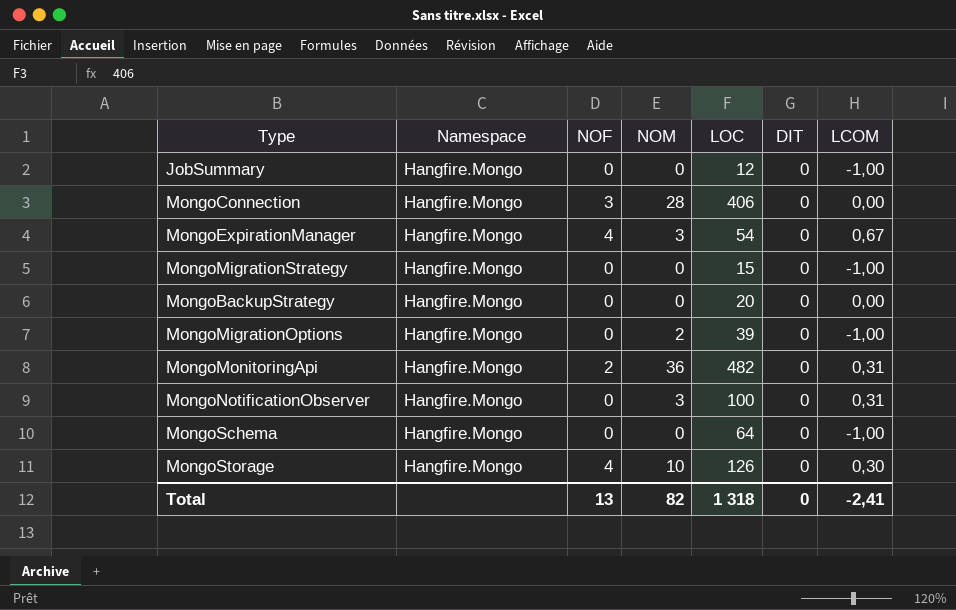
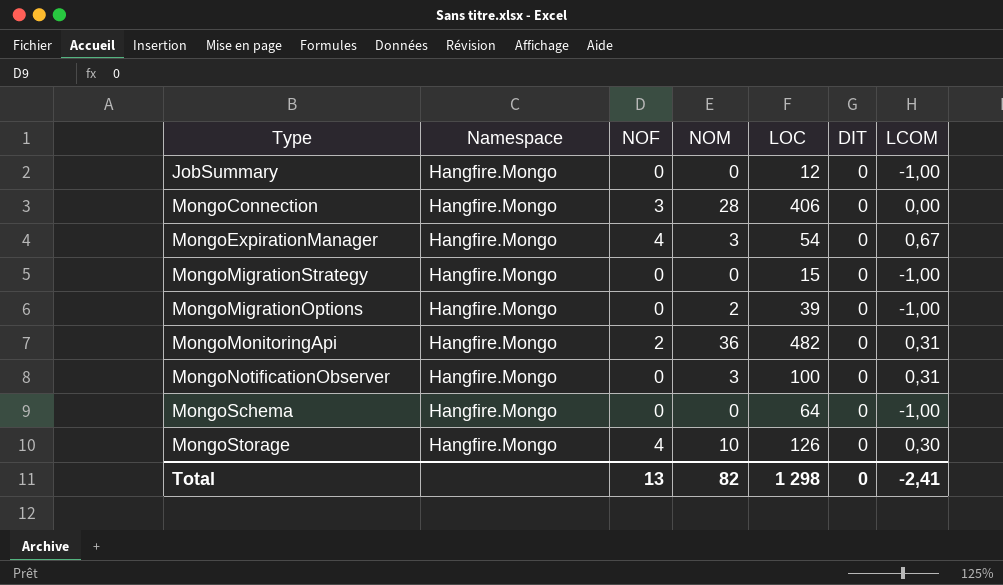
row MongoBackupStrategy: Hangfire.Mongo | 0 | 0 | 20 | 0 | 0,00 -> none
Total | LOC: 1 318 -> 1 298

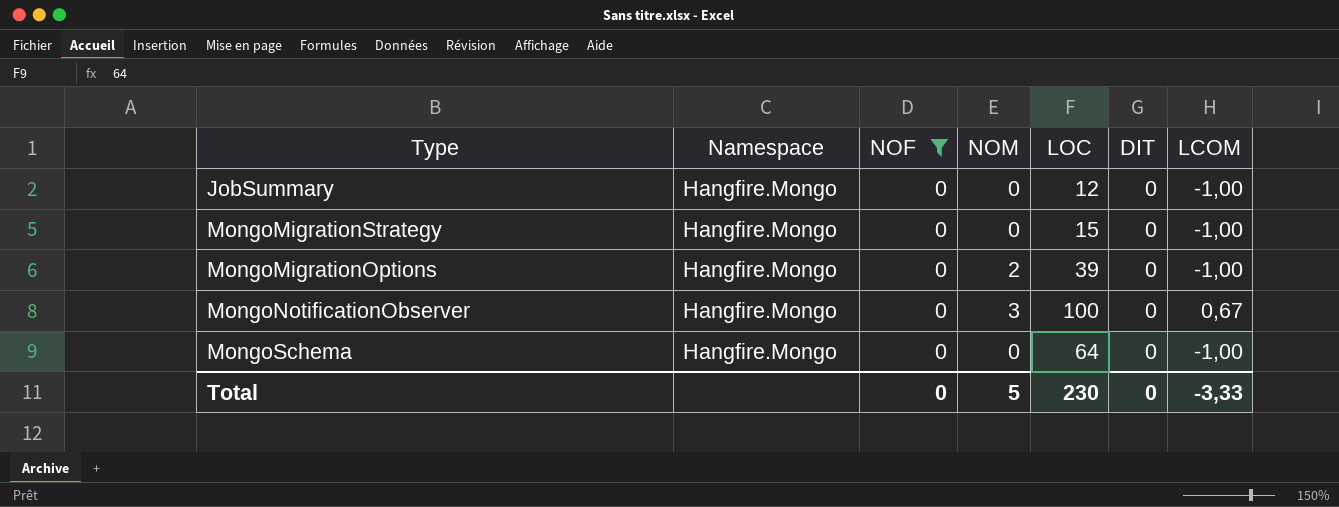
filter: none -> NOF = 0
MongoNotificationObserver | LCOM: 0,31 -> 0,67
Total | NOF: 13 -> 0
Total | NOM: 82 -> 5
Total | LOC: 1 298 -> 230
Total | LCOM: -2,41 -> -3,33

